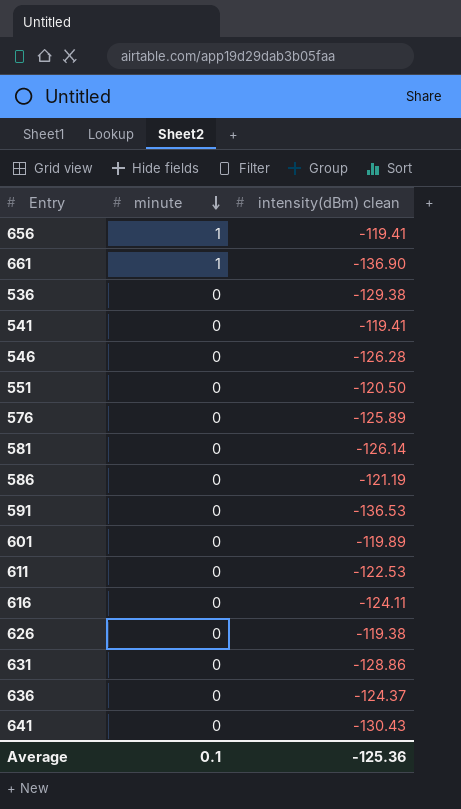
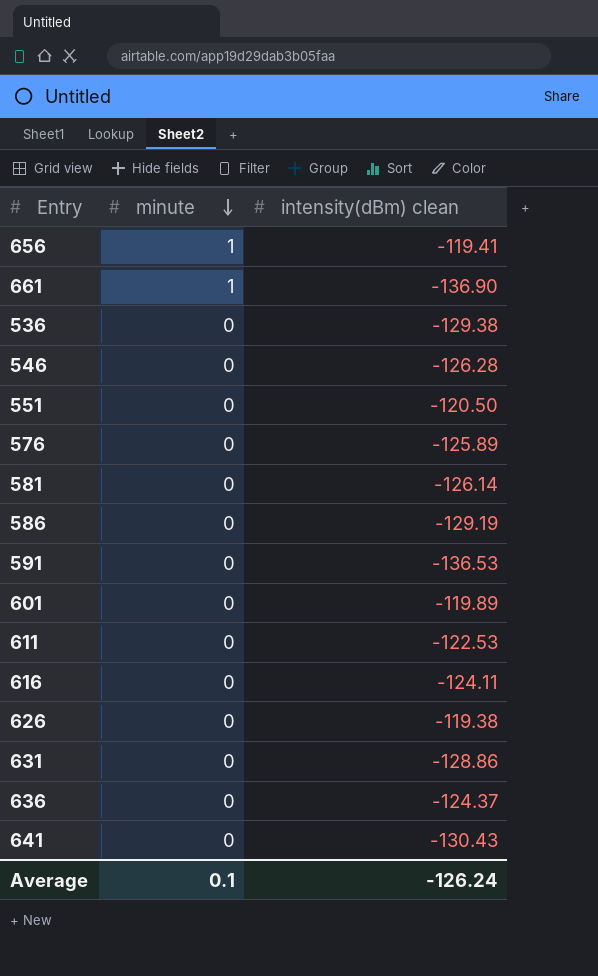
row 541: 0 | -119.41 -> none
586 | intensity(dBm) clean: -121.19 -> -129.19
Average | intensity(dBm) clean: -125.36 -> -126.24

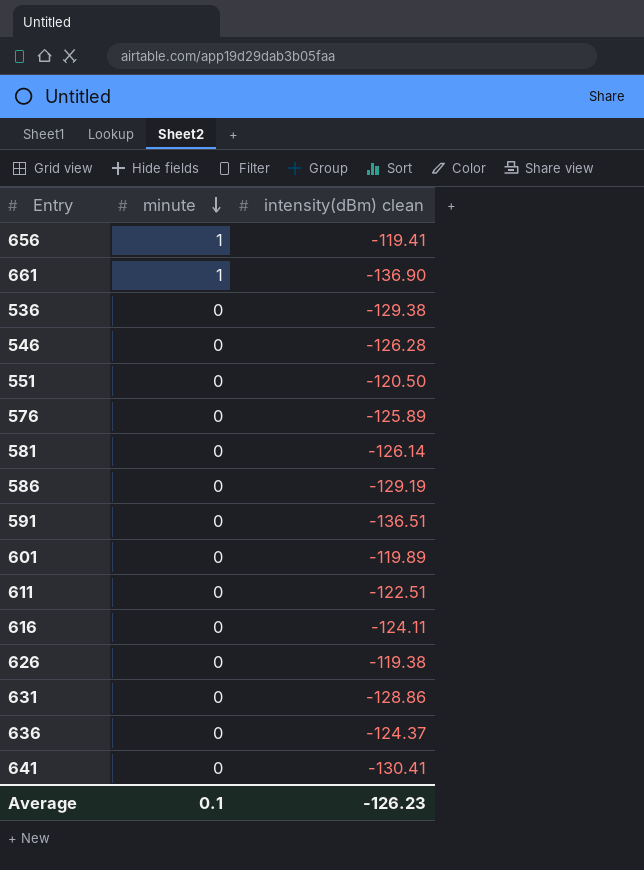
591 | intensity(dBm) clean: -136.53 -> -136.51
611 | intensity(dBm) clean: -122.53 -> -122.51
641 | intensity(dBm) clean: -130.43 -> -130.41
Average | intensity(dBm) clean: -126.24 -> -126.23

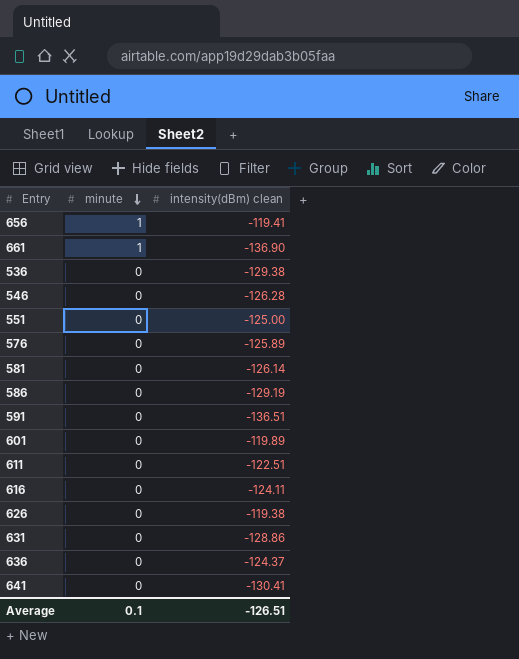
551 | intensity(dBm) clean: -120.50 -> -125.00
Average | intensity(dBm) clean: -126.23 -> -126.51

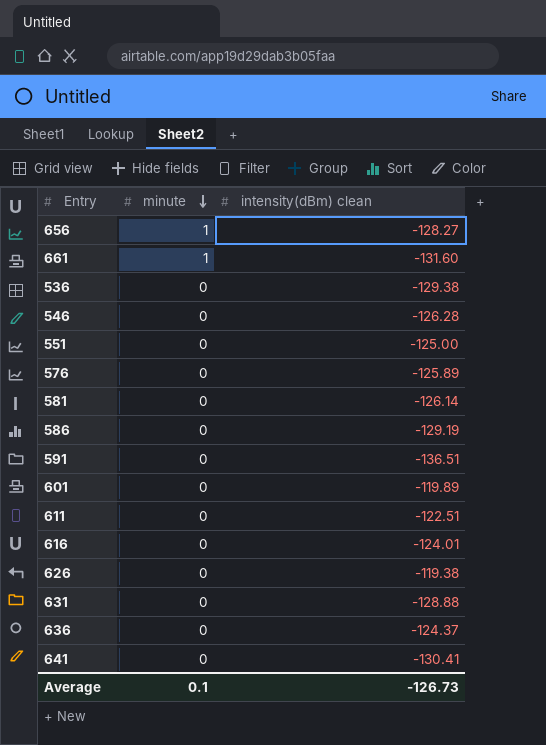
656 | intensity(dBm) clean: -119.41 -> -128.27
661 | intensity(dBm) clean: -136.90 -> -131.60
616 | intensity(dBm) clean: -124.11 -> -124.01
631 | intensity(dBm) clean: -128.86 -> -128.88
Average | intensity(dBm) clean: -126.51 -> -126.73

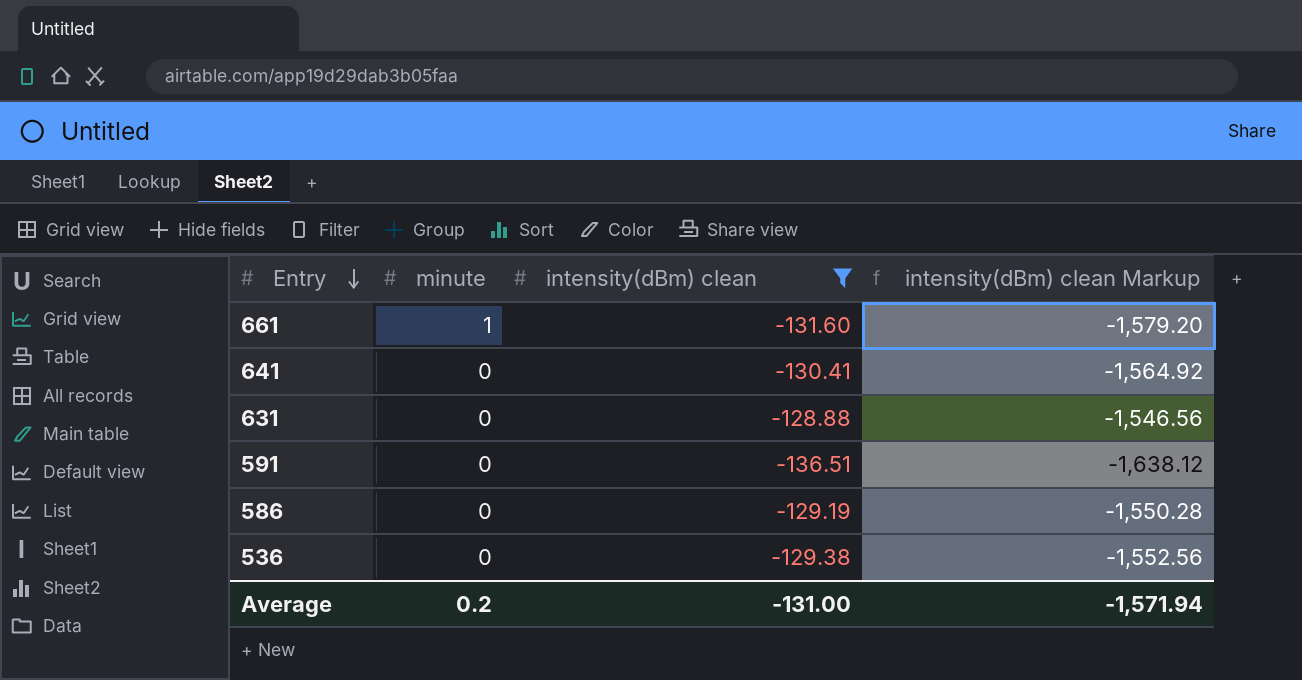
filter: none -> intensity(dBm) clean <= -128.88
row order: minute descending -> Entry descending
column intensity(dBm) clean Markup | formula: none -> [intensity(dBm) clean] * 12
Average | minute: 0.1 -> 0.2
Average | intensity(dBm) clean: -126.73 -> -131.00

